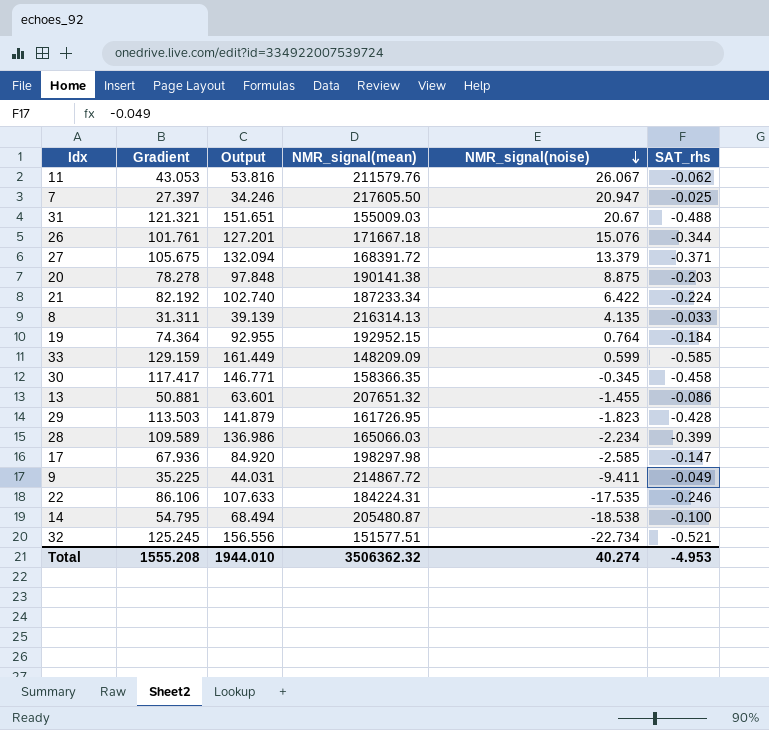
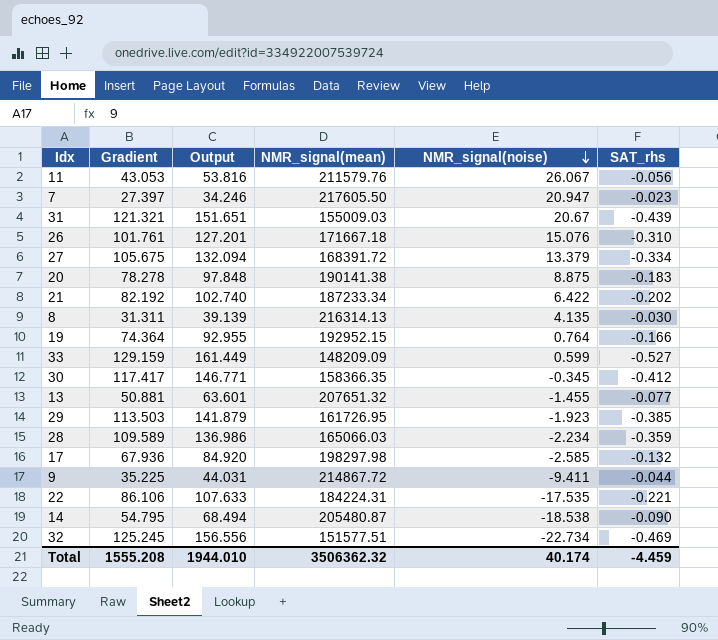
11 | SAT_rhs: -0.062 -> -0.056
7 | SAT_rhs: -0.025 -> -0.023
31 | SAT_rhs: -0.488 -> -0.439
26 | SAT_rhs: -0.344 -> -0.310
27 | SAT_rhs: -0.371 -> -0.334
20 | SAT_rhs: -0.203 -> -0.183
21 | SAT_rhs: -0.224 -> -0.202
8 | SAT_rhs: -0.033 -> -0.030
19 | SAT_rhs: -0.184 -> -0.166
33 | SAT_rhs: -0.585 -> -0.527
30 | SAT_rhs: -0.458 -> -0.412
13 | SAT_rhs: -0.086 -> -0.077
29 | NMR_signal(noise): -1.823 -> -1.923
29 | SAT_rhs: -0.428 -> -0.385
28 | SAT_rhs: -0.399 -> -0.359
17 | SAT_rhs: -0.147 -> -0.132
9 | SAT_rhs: -0.049 -> -0.044
22 | SAT_rhs: -0.246 -> -0.221
14 | SAT_rhs: -0.100 -> -0.090
32 | SAT_rhs: -0.521 -> -0.469
Total | NMR_signal(noise): 40.274 -> 40.174
Total | SAT_rhs: -4.953 -> -4.459

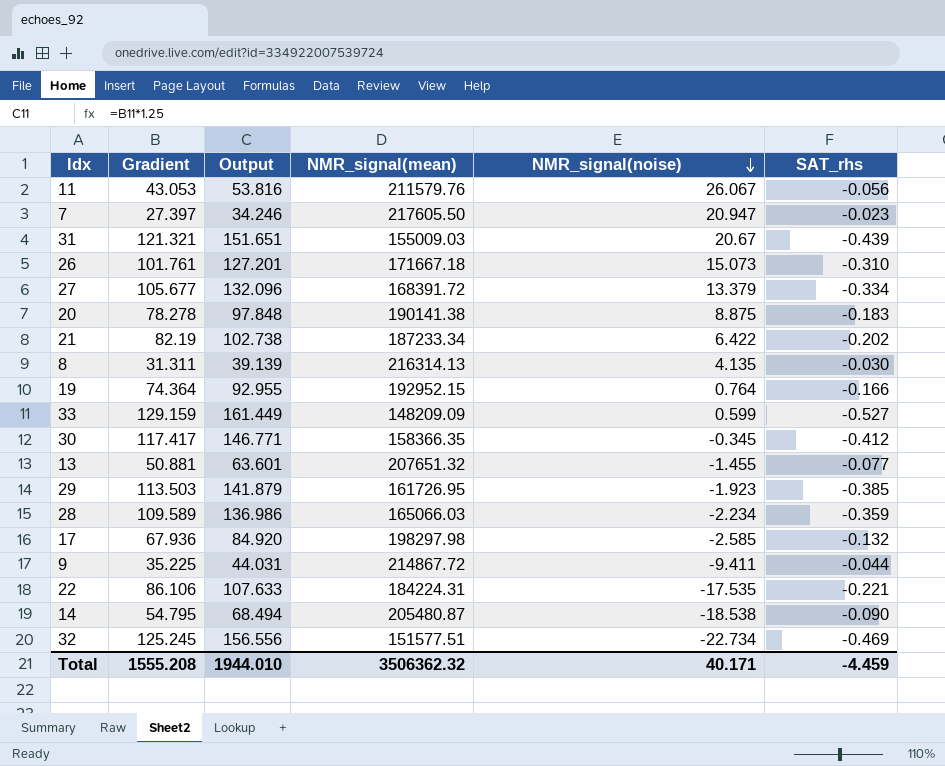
26 | NMR_signal(noise): 15.076 -> 15.073
27 | Gradient: 105.675 -> 105.677
27 | Output: 132.094 -> 132.096
21 | Gradient: 82.192 -> 82.19
21 | Output: 102.740 -> 102.738
Total | NMR_signal(noise): 40.174 -> 40.171

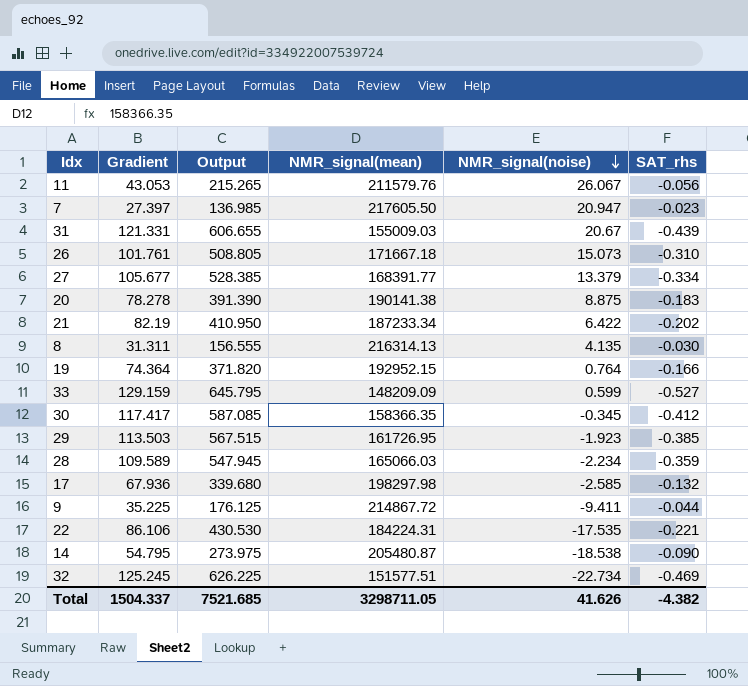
column Output | formula: [Gradient] * 1.25 -> [Gradient] * 5
row 13: 50.881 | 63.601 | 207651.32 | -1.455 | -0.077 -> none
31 | Gradient: 121.321 -> 121.331
27 | NMR_signal(mean): 168391.72 -> 168391.77
Total | Gradient: 1555.208 -> 1504.337
Total | Output: 1944.010 -> 7521.685
Total | NMR_signal(mean): 3506362.32 -> 3298711.05
Total | NMR_signal(noise): 40.171 -> 41.626
Total | SAT_rhs: -4.459 -> -4.382

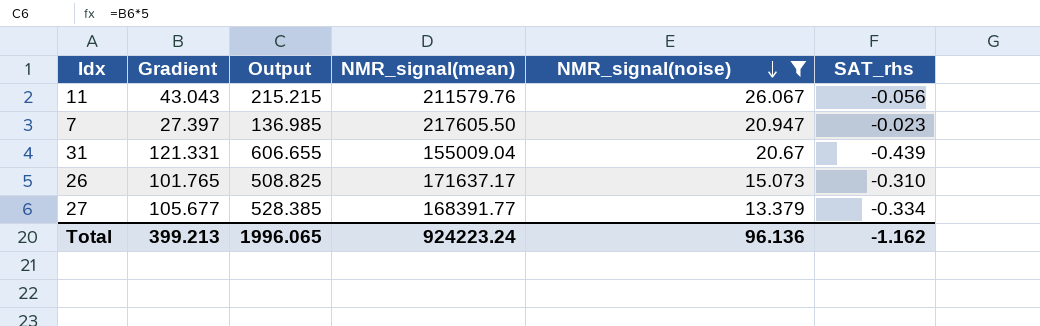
filter: none -> NMR_signal(noise) >= 13.379
11 | Gradient: 43.053 -> 43.043
11 | Output: 215.265 -> 215.215
31 | NMR_signal(mean): 155009.03 -> 155009.04
26 | Gradient: 101.761 -> 101.765
26 | Output: 508.805 -> 508.825
26 | NMR_signal(mean): 171667.18 -> 171637.17
Total | Gradient: 1504.337 -> 399.213
Total | Output: 7521.685 -> 1996.065
Total | NMR_signal(mean): 3298711.05 -> 924223.24
Total | NMR_signal(noise): 41.626 -> 96.136
Total | SAT_rhs: -4.382 -> -1.162

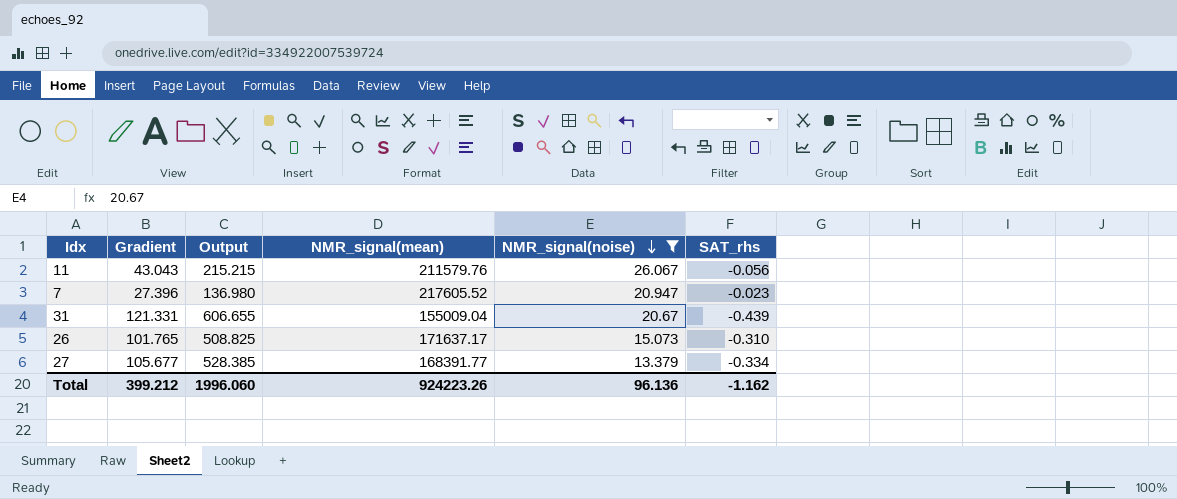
7 | Gradient: 27.397 -> 27.396
7 | Output: 136.985 -> 136.980
7 | NMR_signal(mean): 217605.50 -> 217605.52
Total | Gradient: 399.213 -> 399.212
Total | Output: 1996.065 -> 1996.060
Total | NMR_signal(mean): 924223.24 -> 924223.26

